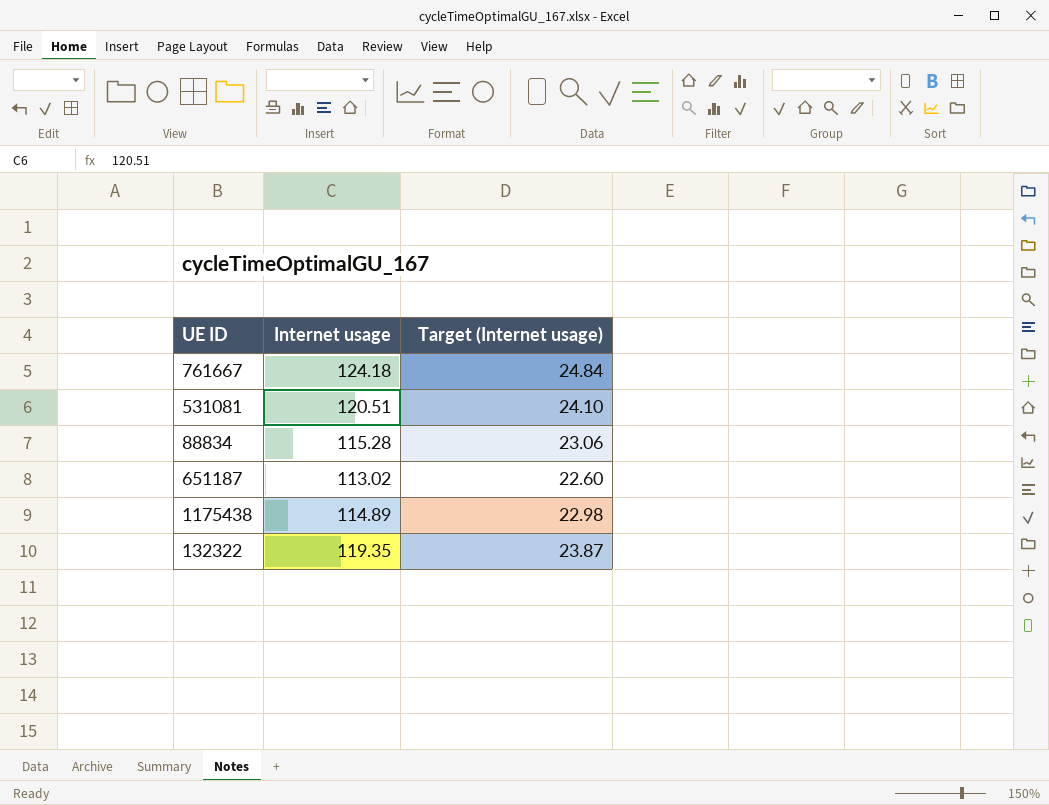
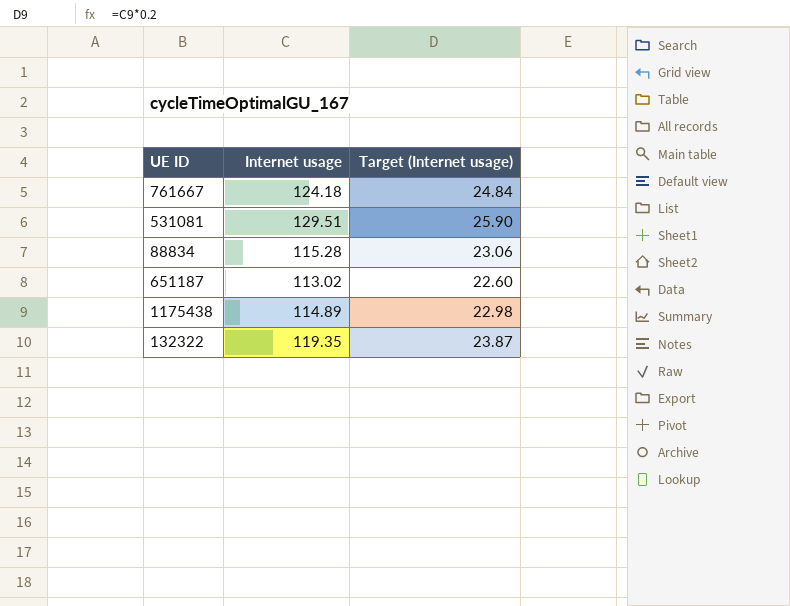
531081 | Internet usage: 120.51 -> 129.51
531081 | Target (Internet usage): 24.10 -> 25.90

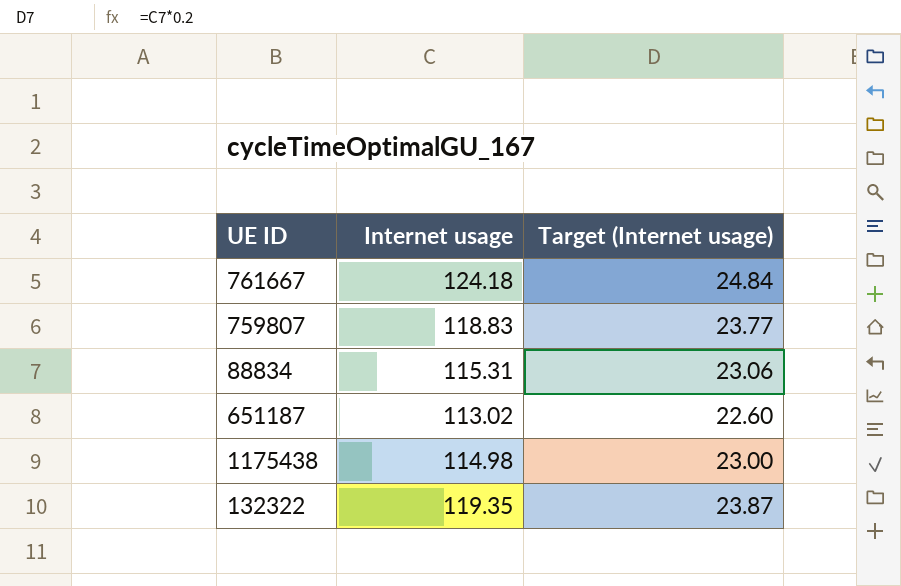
row 531081: 129.51 | 25.90 -> none
row 759807: none -> 118.83 | 23.77
88834 | Internet usage: 115.28 -> 115.31
1175438 | Internet usage: 114.89 -> 114.98
1175438 | Target (Internet usage): 22.98 -> 23.00

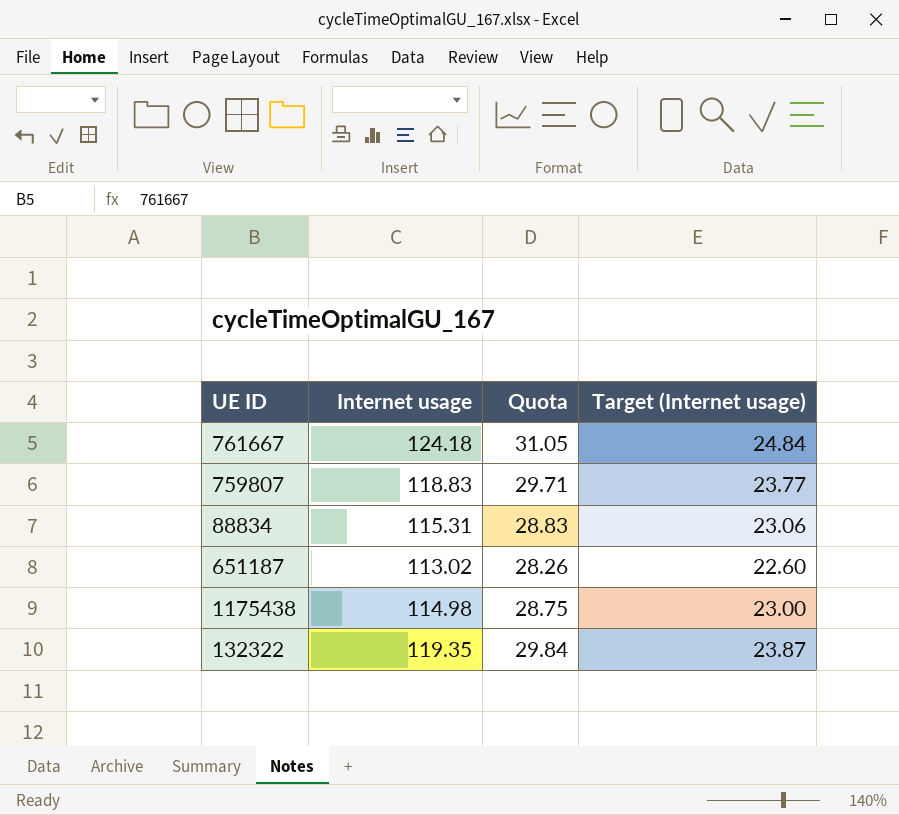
column Quota | formula: none -> [Internet usage] * 0.25

